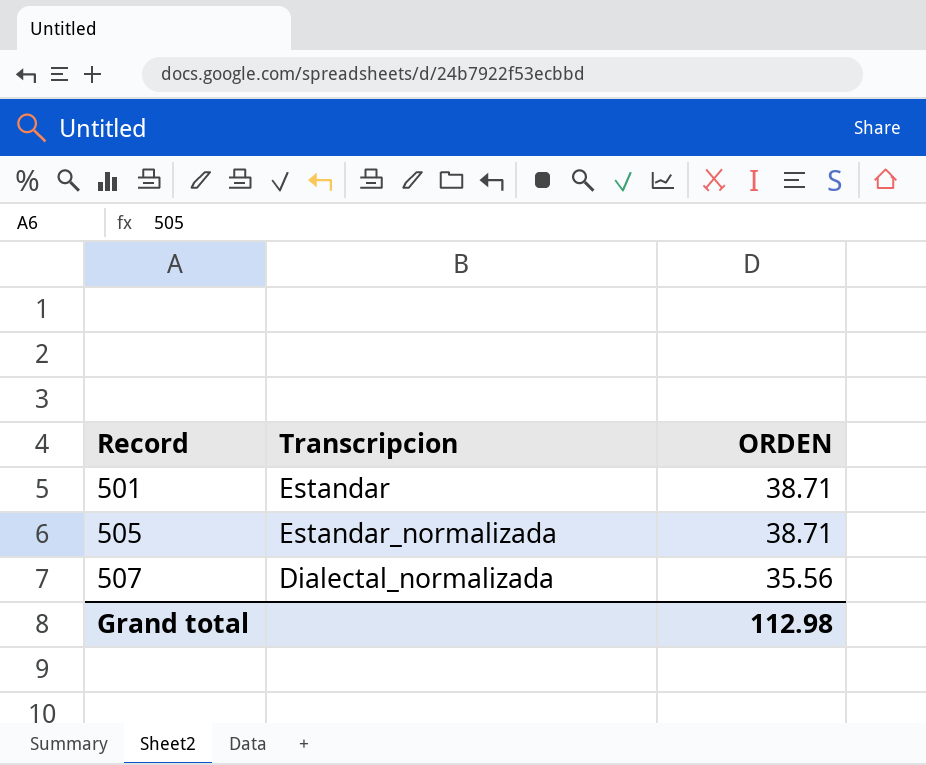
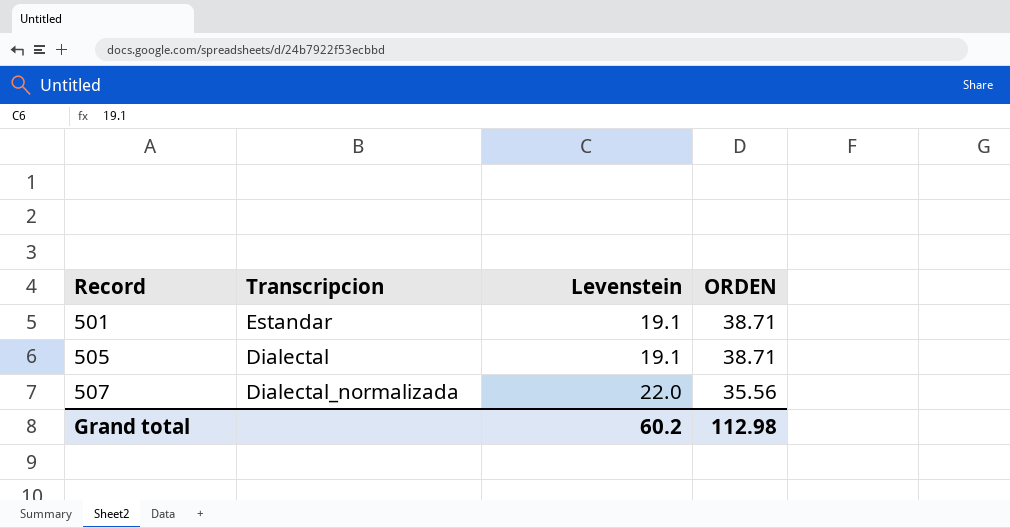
column Levenstein | position: none -> 3
505 | Transcripcion: Estandar_normalizada -> Dialectal

